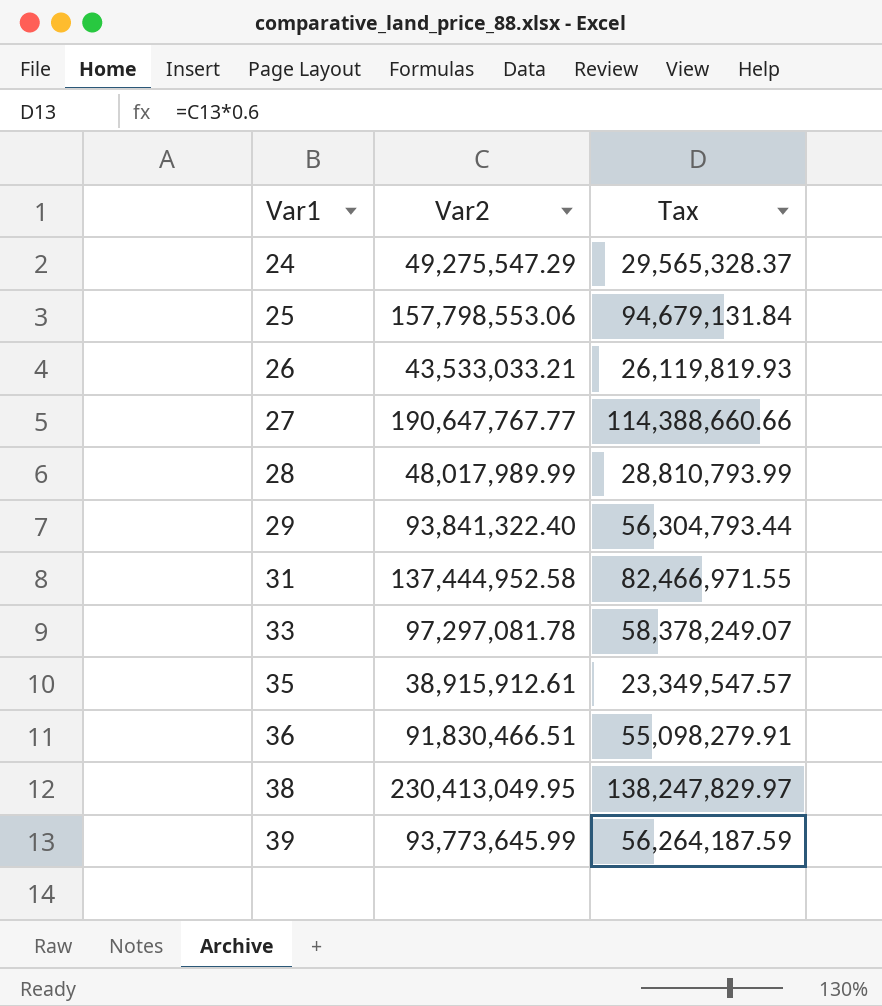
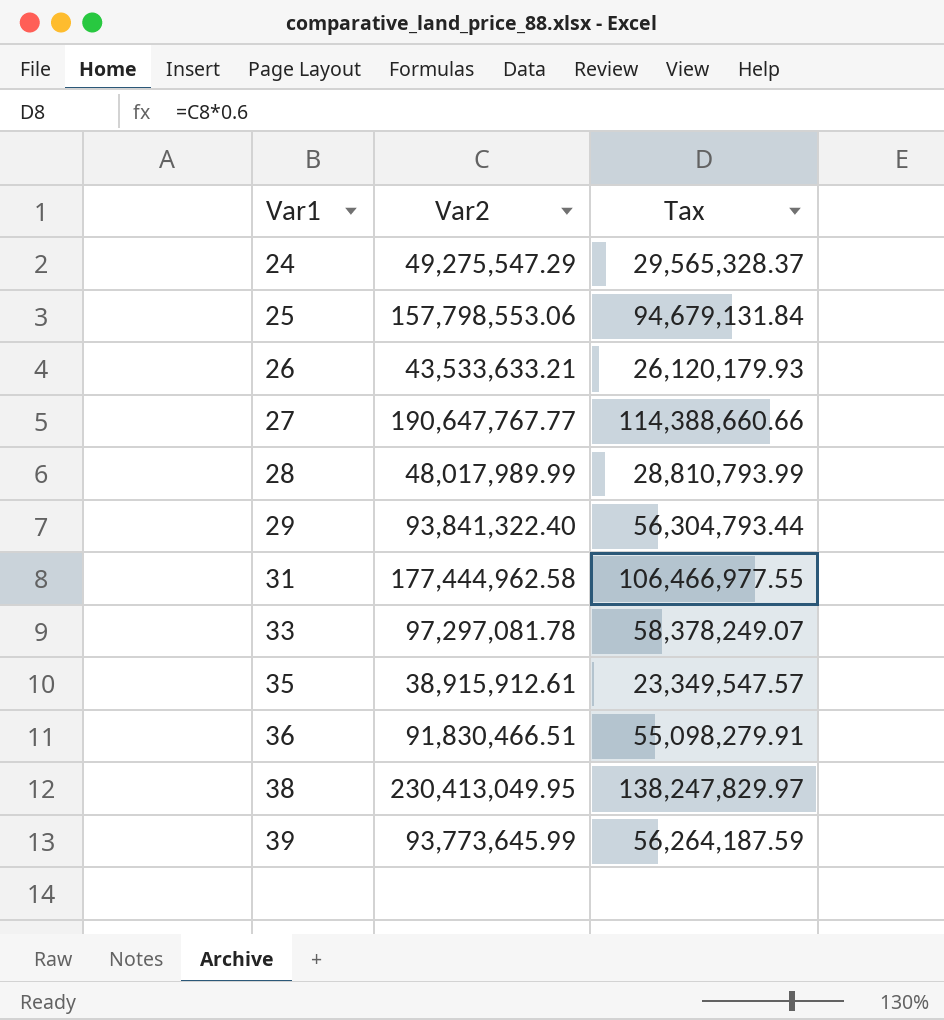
26 | Var2: 43,533,033.21 -> 43,533,633.21
26 | Tax: 26,119,819.93 -> 26,120,179.93
31 | Var2: 137,444,952.58 -> 177,444,962.58
31 | Tax: 82,466,971.55 -> 106,466,977.55

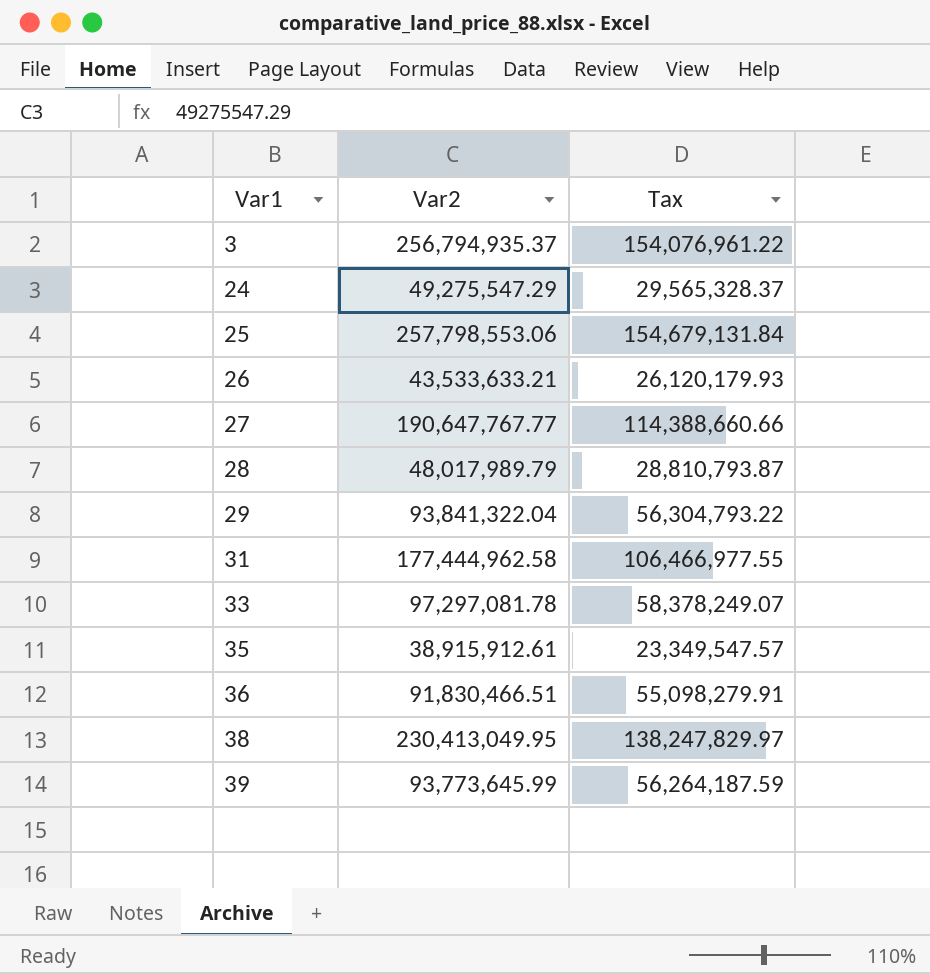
row 3: none -> 256,794,935.37 | 154,076,961.22
25 | Var2: 157,798,553.06 -> 257,798,553.06
25 | Tax: 94,679,131.84 -> 154,679,131.84
28 | Var2: 48,017,989.99 -> 48,017,989.79
28 | Tax: 28,810,793.99 -> 28,810,793.87
29 | Var2: 93,841,322.40 -> 93,841,322.04
29 | Tax: 56,304,793.44 -> 56,304,793.22

